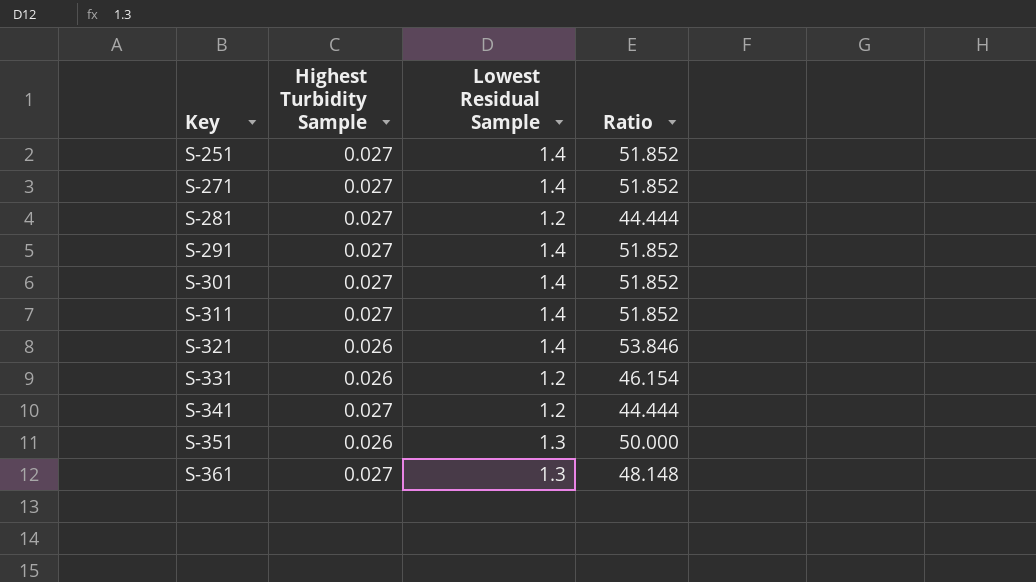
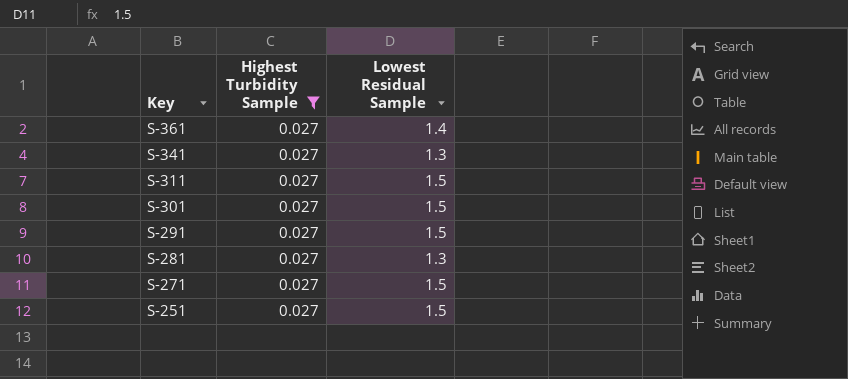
filter: none -> Highest Turbidity Sample = 0.027
row order: Key ascending -> Key descending
column Ratio | formula: [Lowest Residual Sample] / [Highest Turbidity Sample] -> none
S-361 | Lowest Residual Sample: 1.3 -> 1.4
S-341 | Lowest Residual Sample: 1.2 -> 1.3
S-311 | Lowest Residual Sample: 1.4 -> 1.5
S-301 | Lowest Residual Sample: 1.4 -> 1.5
S-291 | Lowest Residual Sample: 1.4 -> 1.5
S-281 | Lowest Residual Sample: 1.2 -> 1.3
S-271 | Lowest Residual Sample: 1.4 -> 1.5
S-251 | Lowest Residual Sample: 1.4 -> 1.5

